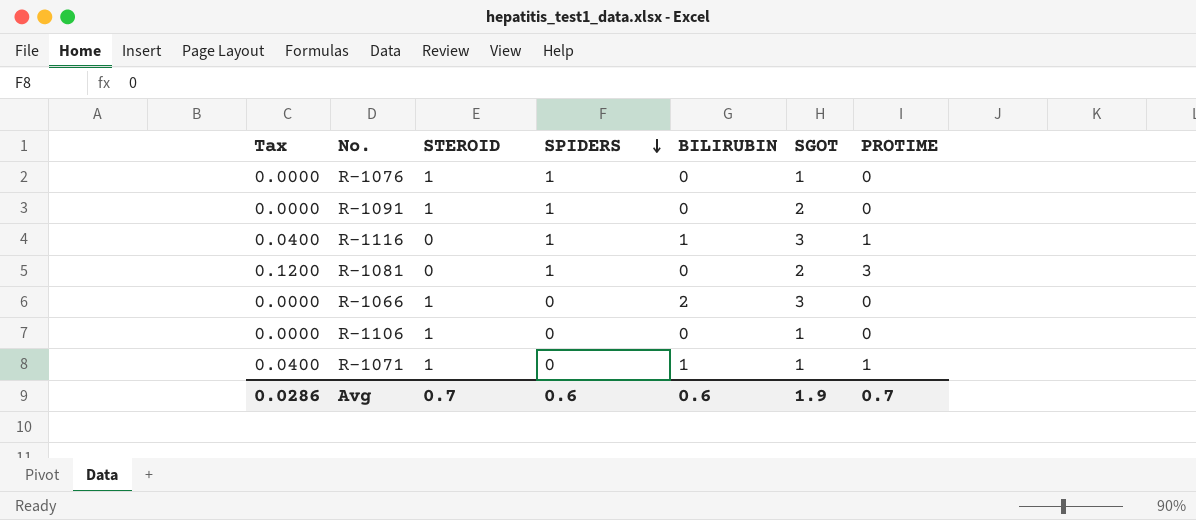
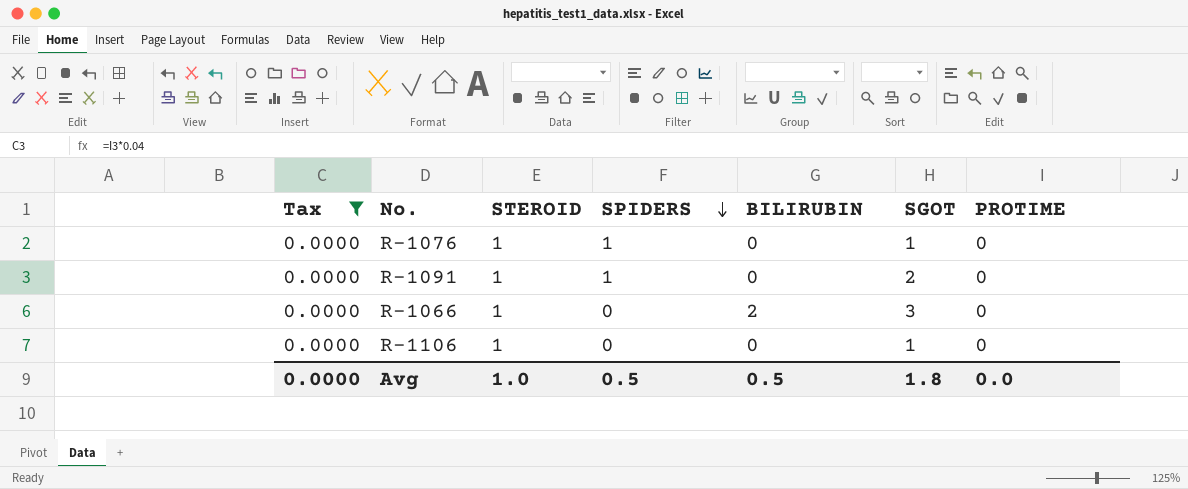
filter: none -> Tax = 0.0000
Avg | Tax: 0.0286 -> 0.0000
Avg | STEROID: 0.7 -> 1.0
Avg | SPIDERS: 0.6 -> 0.5
Avg | BILIRUBIN: 0.6 -> 0.5
Avg | SGOT: 1.9 -> 1.8
Avg | PROTIME: 0.7 -> 0.0

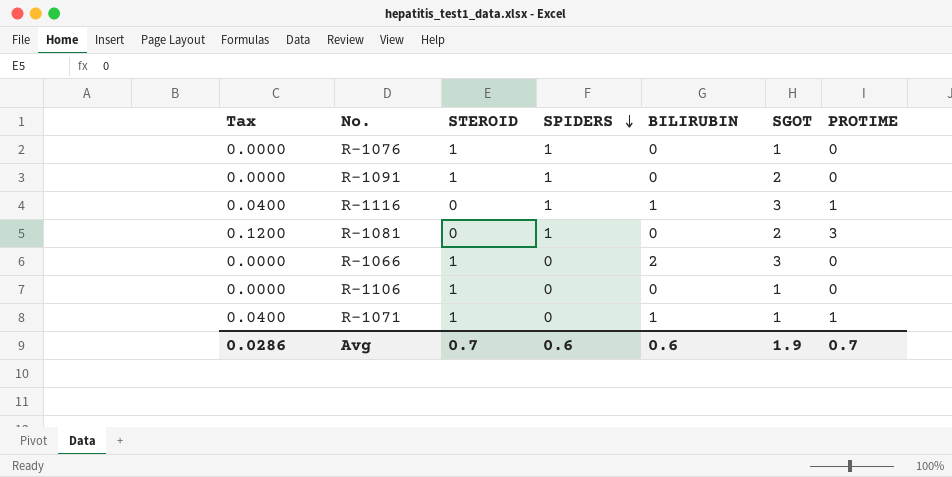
filter: Tax = 0.0000 -> none
Avg | Tax: 0.0000 -> 0.0286
Avg | STEROID: 1.0 -> 0.7
Avg | SPIDERS: 0.5 -> 0.6
Avg | BILIRUBIN: 0.5 -> 0.6
Avg | SGOT: 1.8 -> 1.9
Avg | PROTIME: 0.0 -> 0.7

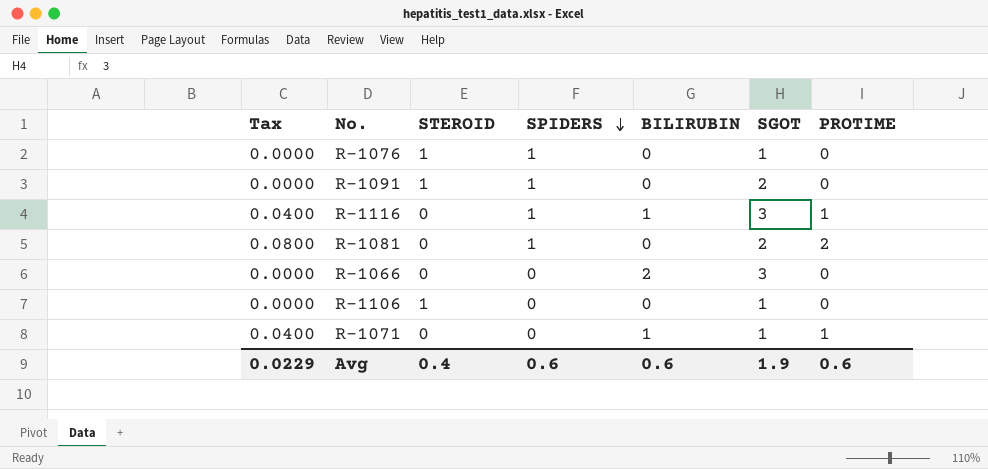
R-1081 | Tax: 0.1200 -> 0.0800
R-1081 | PROTIME: 3 -> 2
R-1066 | STEROID: 1 -> 0
R-1071 | STEROID: 1 -> 0
Avg | Tax: 0.0286 -> 0.0229
Avg | STEROID: 0.7 -> 0.4
Avg | PROTIME: 0.7 -> 0.6

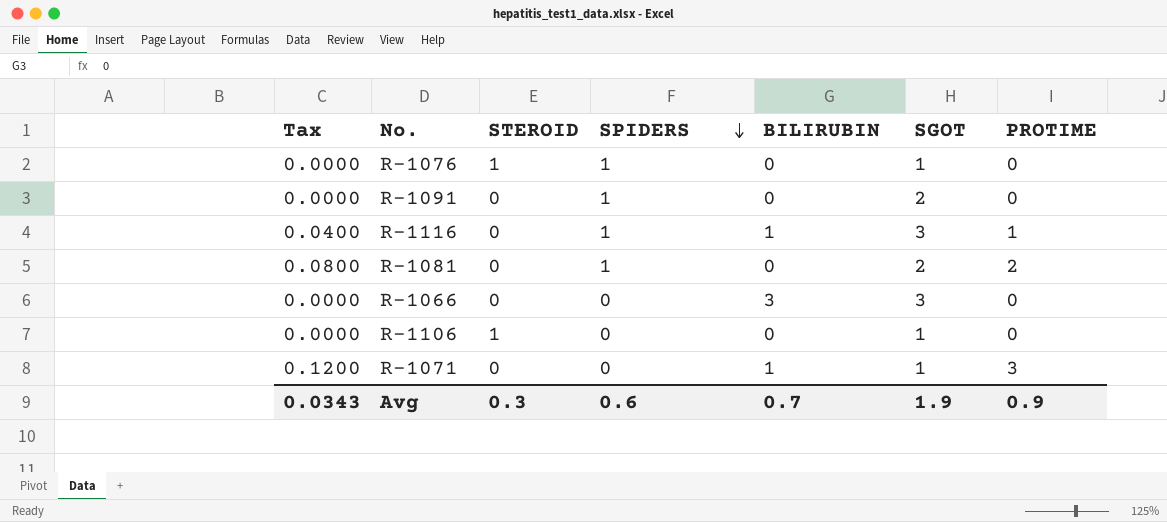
R-1091 | STEROID: 1 -> 0
R-1066 | BILIRUBIN: 2 -> 3
R-1071 | Tax: 0.0400 -> 0.1200
R-1071 | PROTIME: 1 -> 3
Avg | Tax: 0.0229 -> 0.0343
Avg | STEROID: 0.4 -> 0.3
Avg | BILIRUBIN: 0.6 -> 0.7
Avg | PROTIME: 0.6 -> 0.9

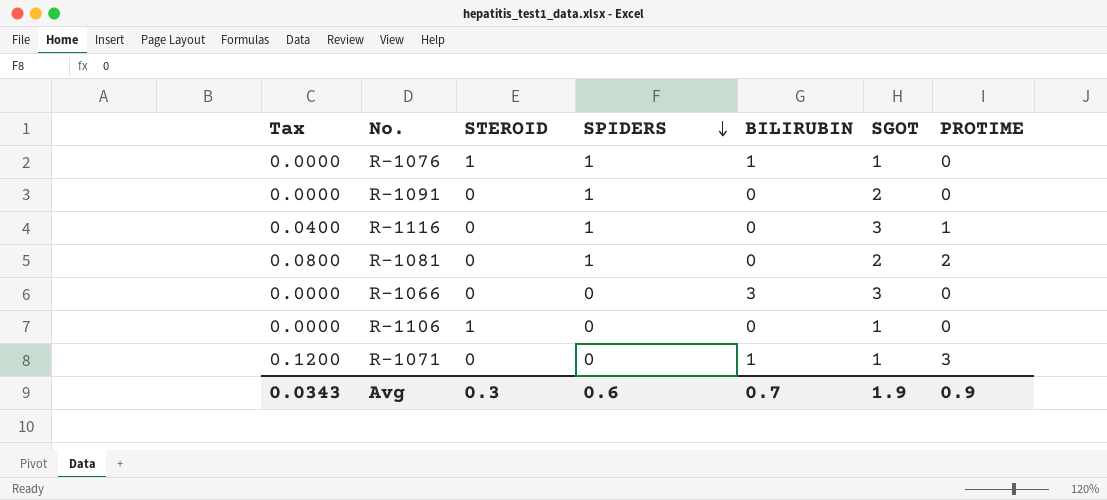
R-1076 | BILIRUBIN: 0 -> 1
R-1116 | BILIRUBIN: 1 -> 0

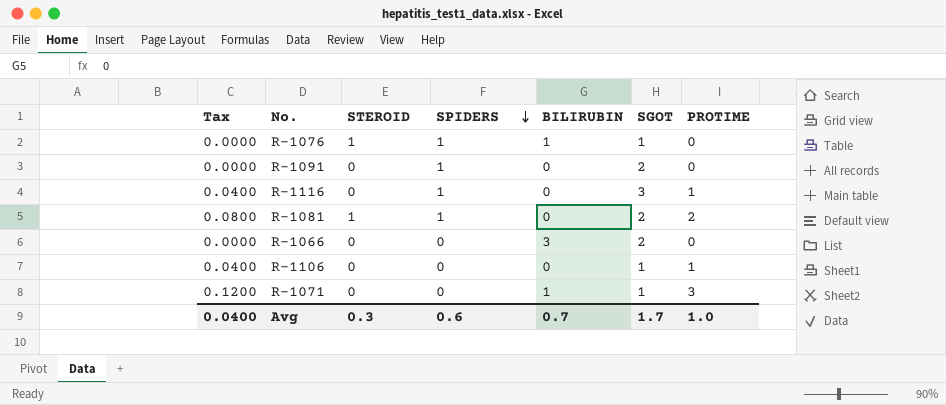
R-1081 | STEROID: 0 -> 1
R-1066 | SGOT: 3 -> 2
R-1106 | Tax: 0.0000 -> 0.0400
R-1106 | STEROID: 1 -> 0
R-1106 | PROTIME: 0 -> 1
Avg | Tax: 0.0343 -> 0.0400
Avg | SGOT: 1.9 -> 1.7
Avg | PROTIME: 0.9 -> 1.0

